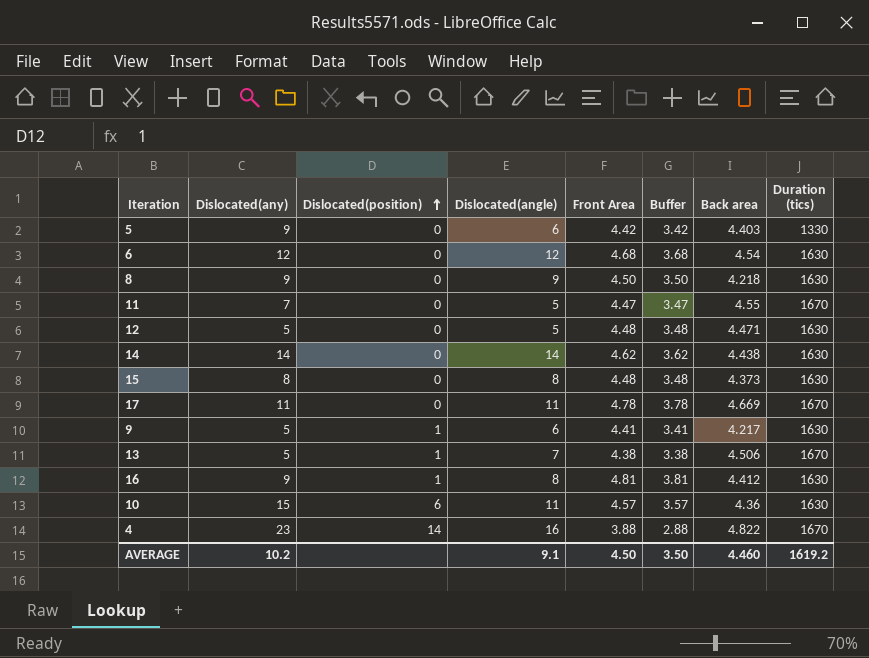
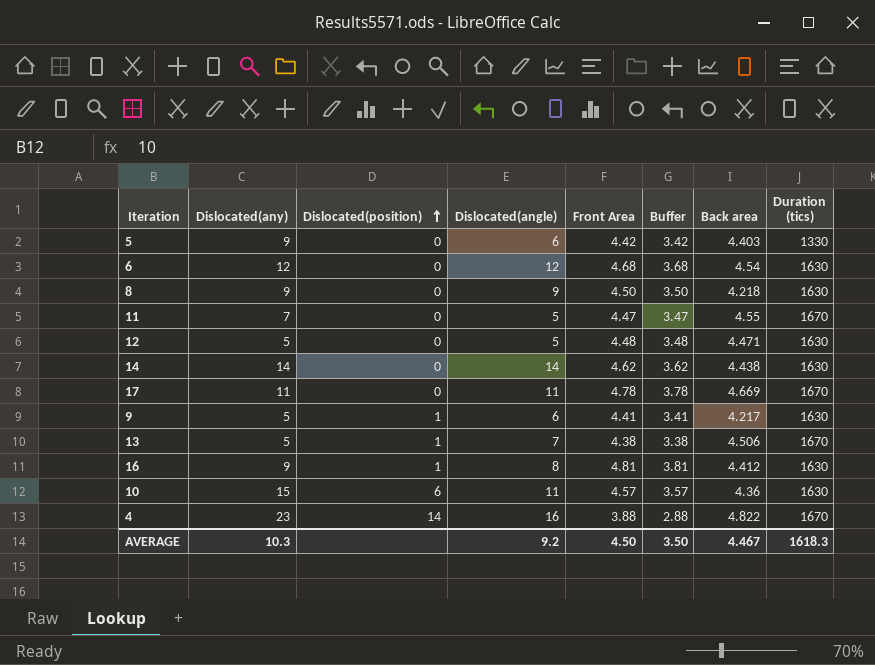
row 15: 8 | 0 | 8 | 4.48 | 3.48 | 4.373 | 1630 -> none
AVERAGE | Dislocated(any): 10.2 -> 10.3
AVERAGE | Dislocated(angle): 9.1 -> 9.2
AVERAGE | Back area: 4.460 -> 4.467
AVERAGE | Duration (tics): 1619.2 -> 1618.3

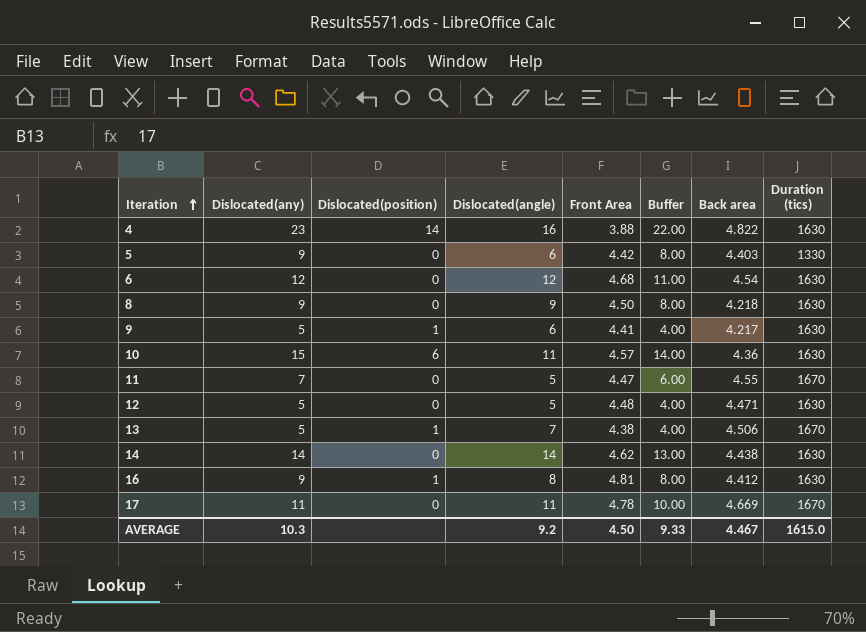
row order: Dislocated(position) ascending -> Iteration ascending
column Buffer | formula: [Front Area] - 1 -> [Dislocated(any)] - 1
4 | Duration (tics): 1670 -> 1630
AVERAGE | Buffer: 3.50 -> 9.33
AVERAGE | Duration (tics): 1618.3 -> 1615.0

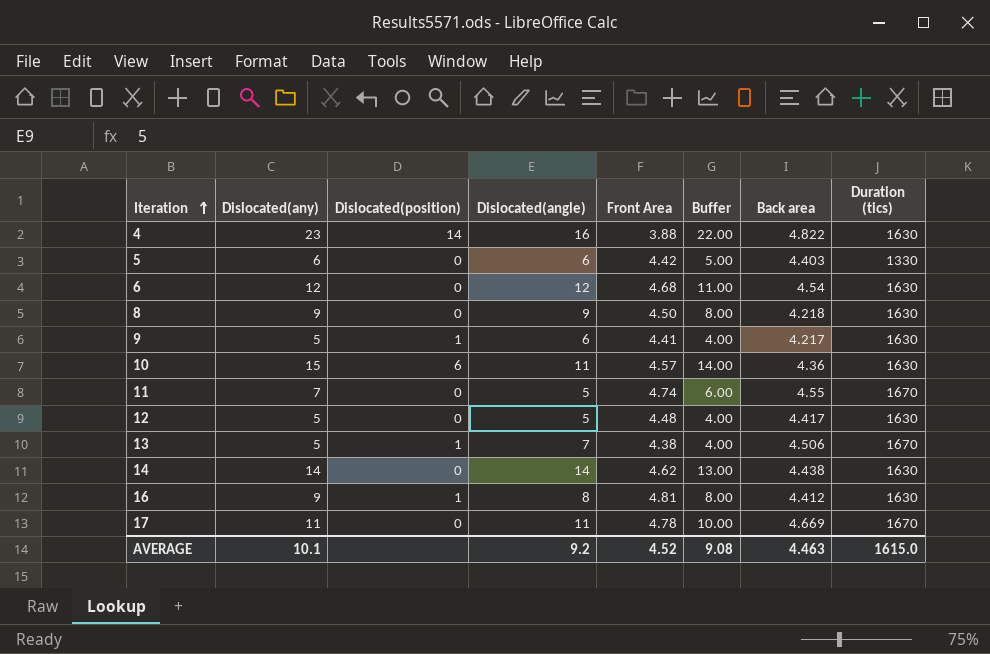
5 | Dislocated(any): 9 -> 6
5 | Buffer: 8.00 -> 5.00
11 | Front Area: 4.47 -> 4.74
12 | Back area: 4.471 -> 4.417
AVERAGE | Dislocated(any): 10.3 -> 10.1
AVERAGE | Front Area: 4.50 -> 4.52
AVERAGE | Buffer: 9.33 -> 9.08
AVERAGE | Back area: 4.467 -> 4.463

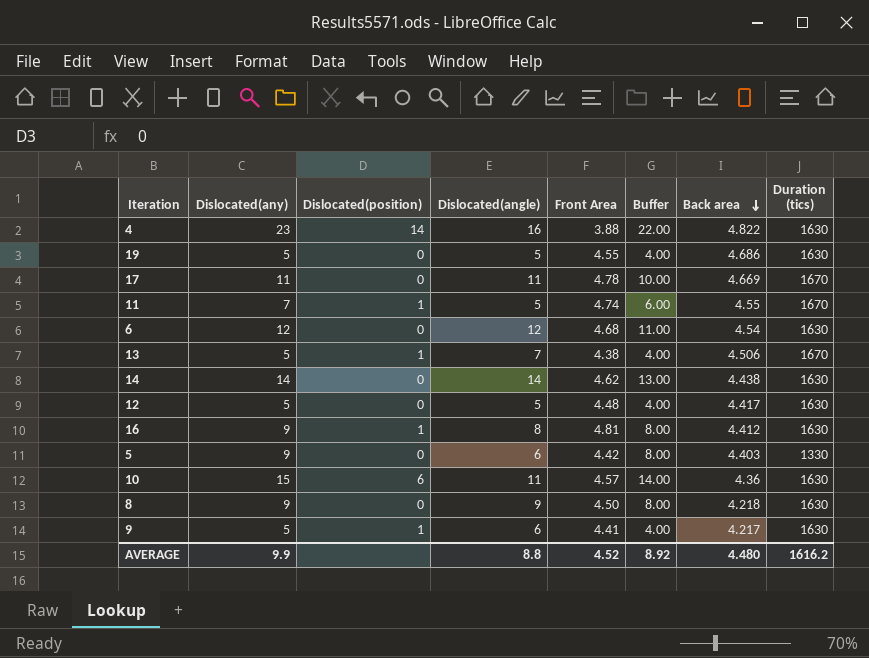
row order: Iteration ascending -> Back area descending
row 19: none -> 5 | 0 | 5 | 4.55 | 4.00 | 4.686 | 1630
11 | Dislocated(position): 0 -> 1
5 | Dislocated(any): 6 -> 9
5 | Buffer: 5.00 -> 8.00
AVERAGE | Dislocated(any): 10.1 -> 9.9
AVERAGE | Dislocated(angle): 9.2 -> 8.8
AVERAGE | Buffer: 9.08 -> 8.92
AVERAGE | Back area: 4.463 -> 4.480
AVERAGE | Duration (tics): 1615.0 -> 1616.2

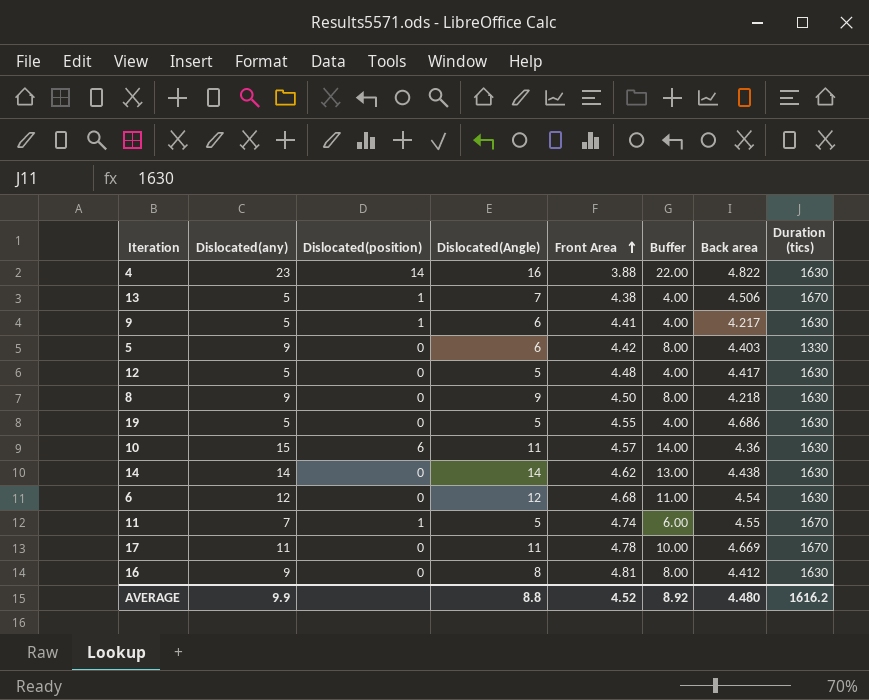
row order: Back area descending -> Front Area ascending
column name: Dislocated(angle) -> Dislocated(Angle)
16 | Dislocated(position): 1 -> 0

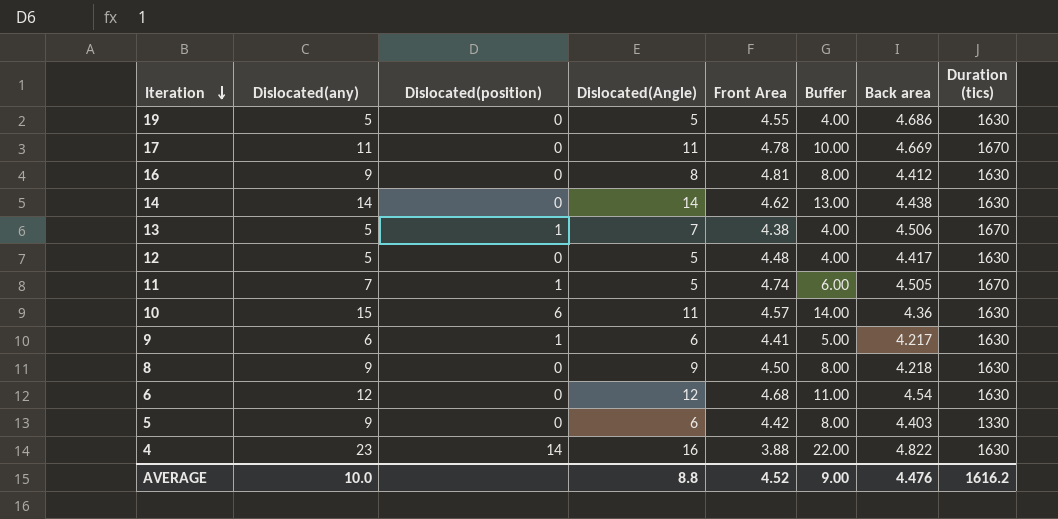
row order: Front Area ascending -> Iteration descending
11 | Back area: 4.55 -> 4.505
9 | Dislocated(any): 5 -> 6
9 | Buffer: 4.00 -> 5.00
AVERAGE | Dislocated(any): 9.9 -> 10.0
AVERAGE | Buffer: 8.92 -> 9.00
AVERAGE | Back area: 4.480 -> 4.476

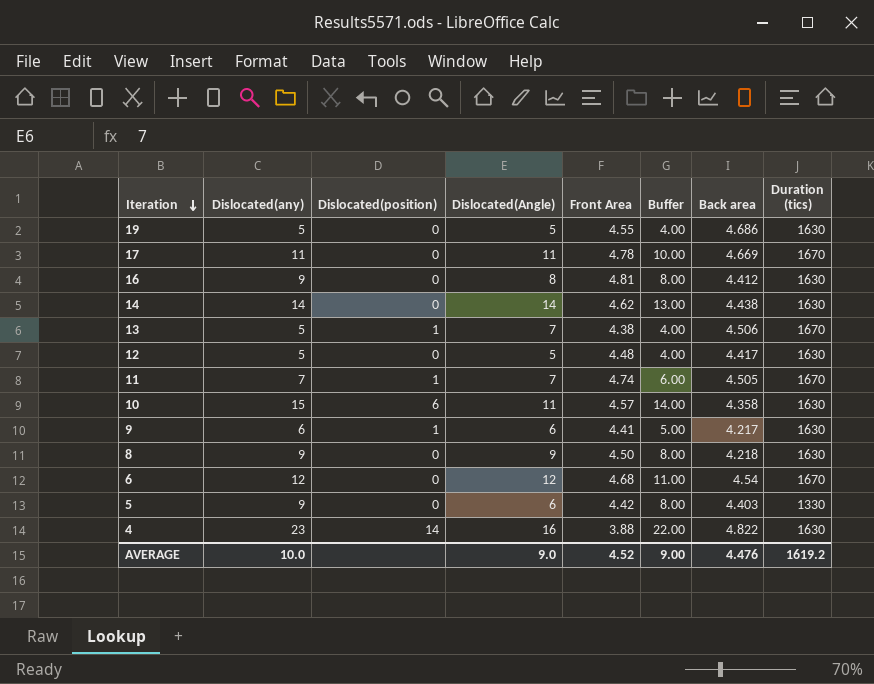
11 | Dislocated(Angle): 5 -> 7
10 | Back area: 4.36 -> 4.358
6 | Duration (tics): 1630 -> 1670
AVERAGE | Dislocated(Angle): 8.8 -> 9.0
AVERAGE | Duration (tics): 1616.2 -> 1619.2

